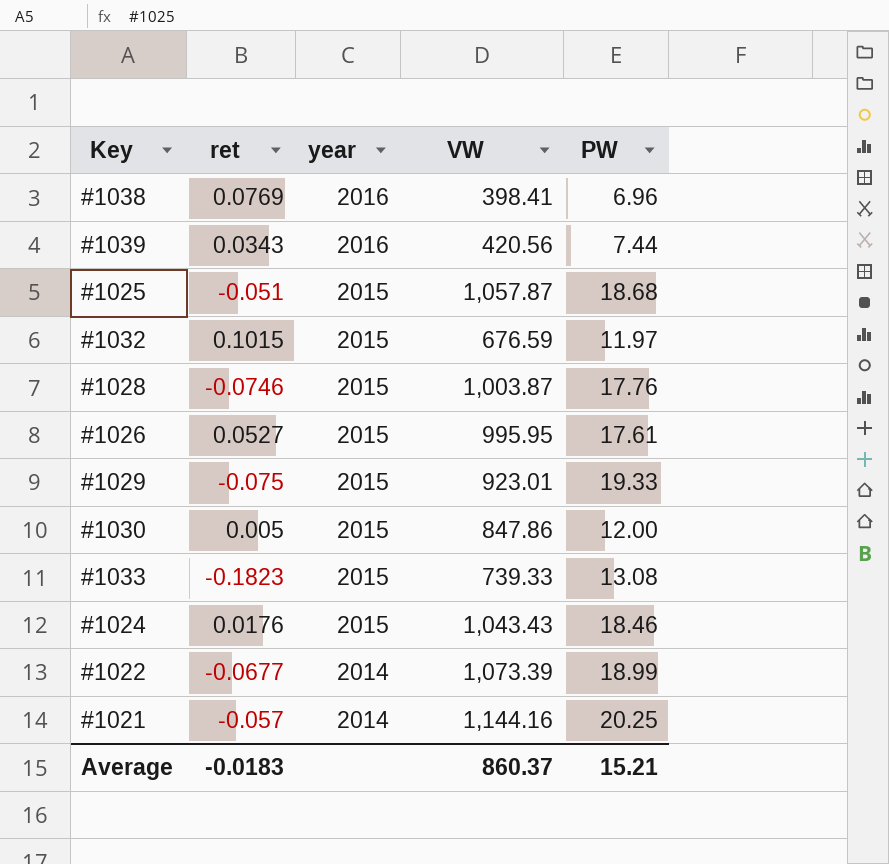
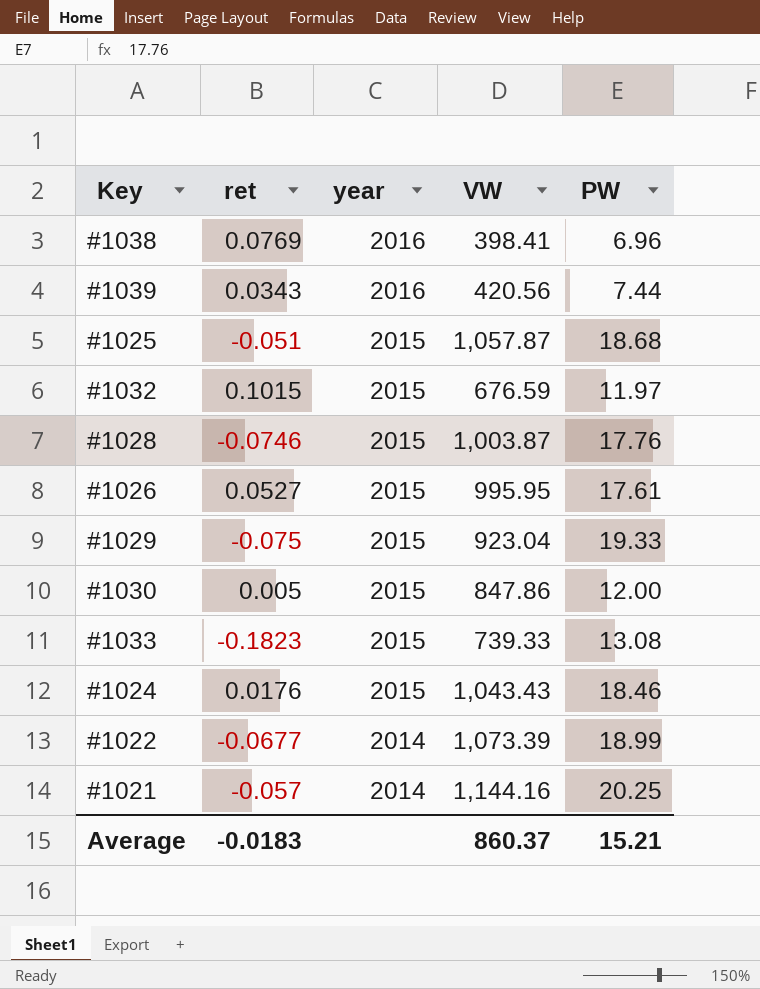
#1029 | VW: 923.01 -> 923.04

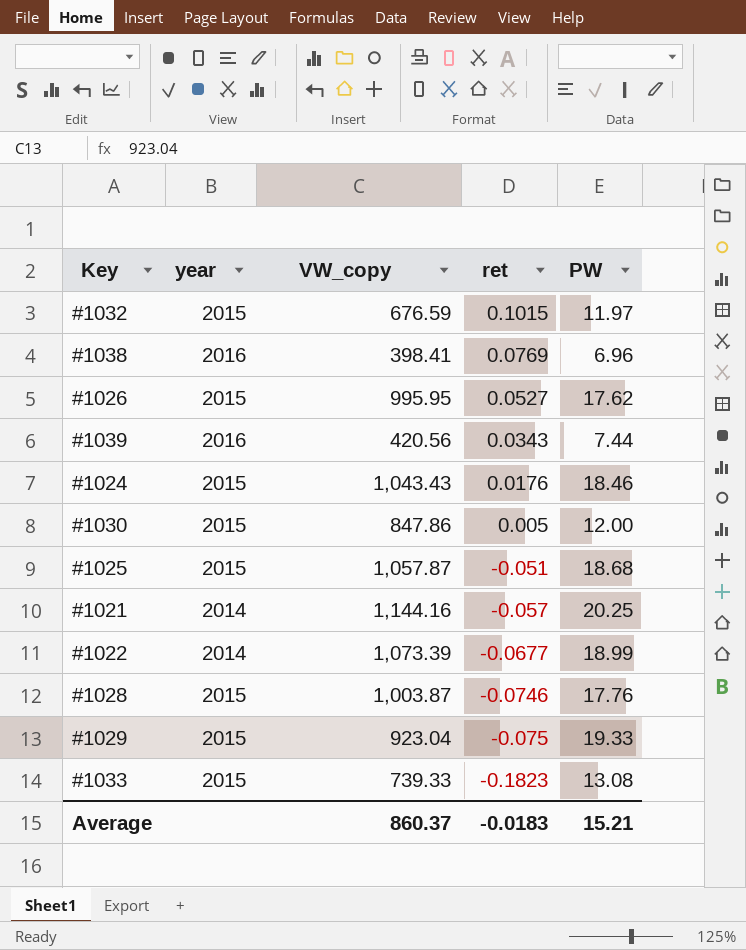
row order: year descending -> ret descending
column name: VW -> VW_copy
column ret | position: 2 -> 4
#1026 | PW: 17.61 -> 17.62

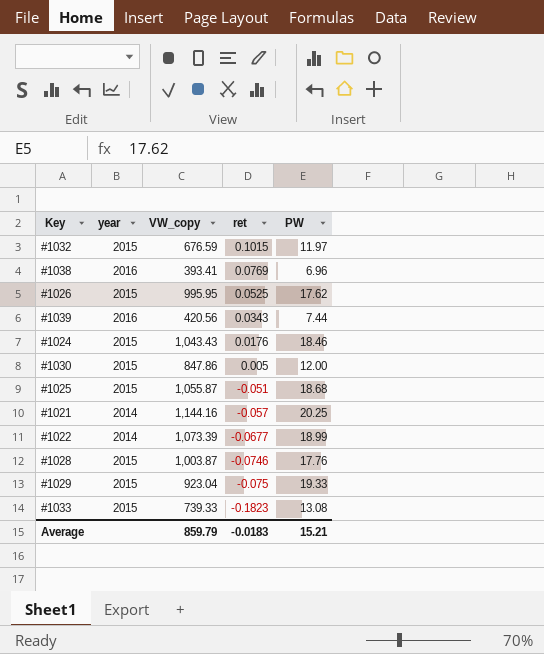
#1038 | VW_copy: 398.41 -> 393.41
#1026 | ret: 0.0527 -> 0.0525
#1025 | VW_copy: 1,057.87 -> 1,055.87
Average | VW_copy: 860.37 -> 859.79

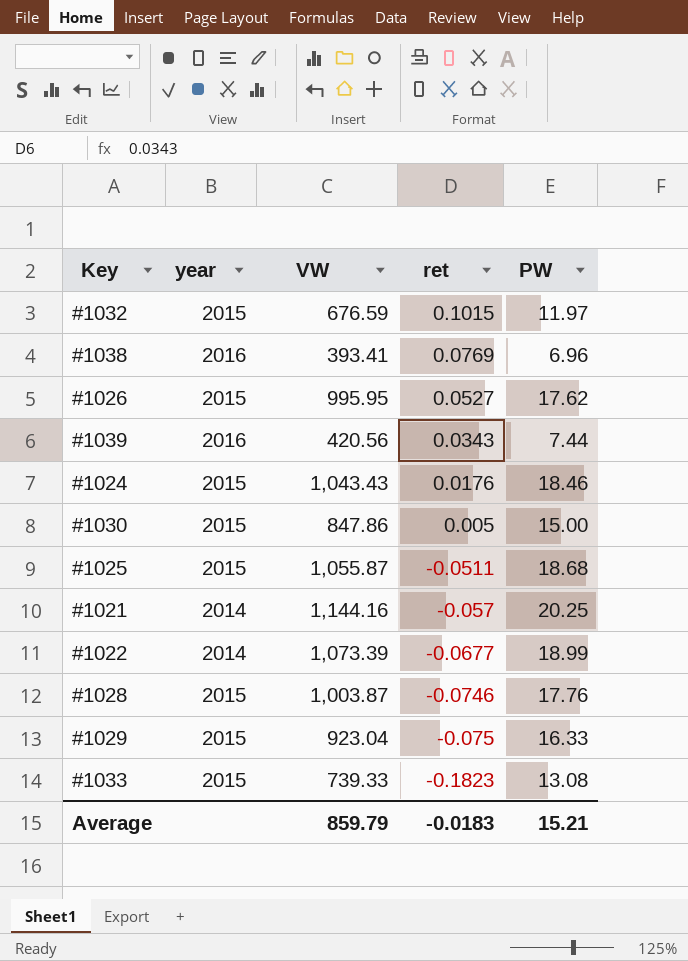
column name: VW_copy -> VW
#1026 | ret: 0.0525 -> 0.0527
#1030 | PW: 12.00 -> 15.00
#1025 | ret: -0.051 -> -0.0511
#1029 | PW: 19.33 -> 16.33

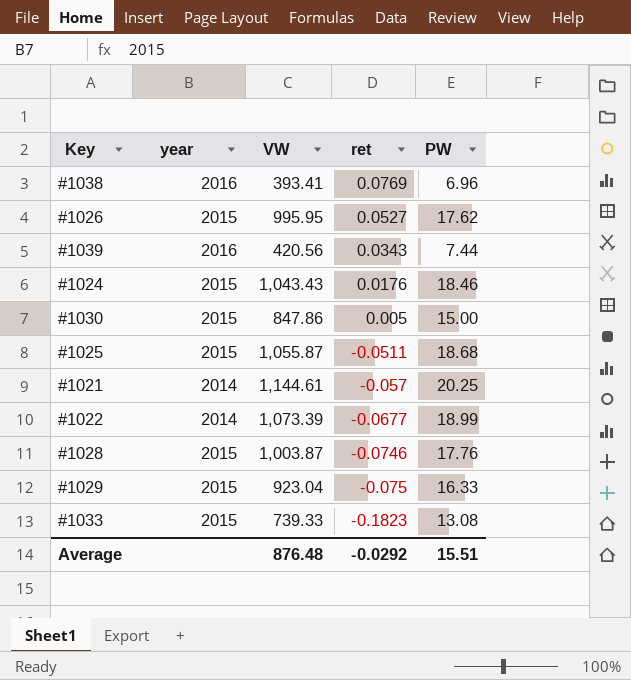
row #1032: 2015 | 676.59 | 0.1015 | 11.97 -> none
#1021 | VW: 1,144.16 -> 1,144.61
Average | VW: 859.79 -> 876.48
Average | ret: -0.0183 -> -0.0292
Average | PW: 15.21 -> 15.51

